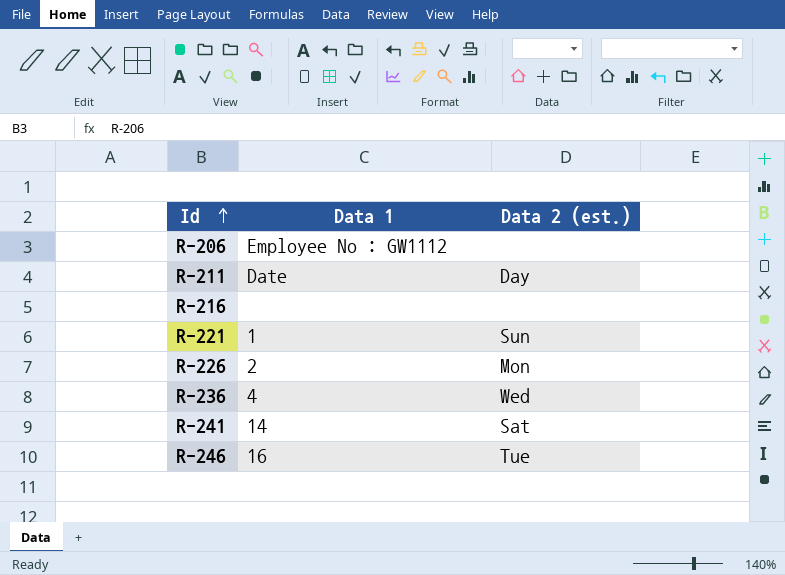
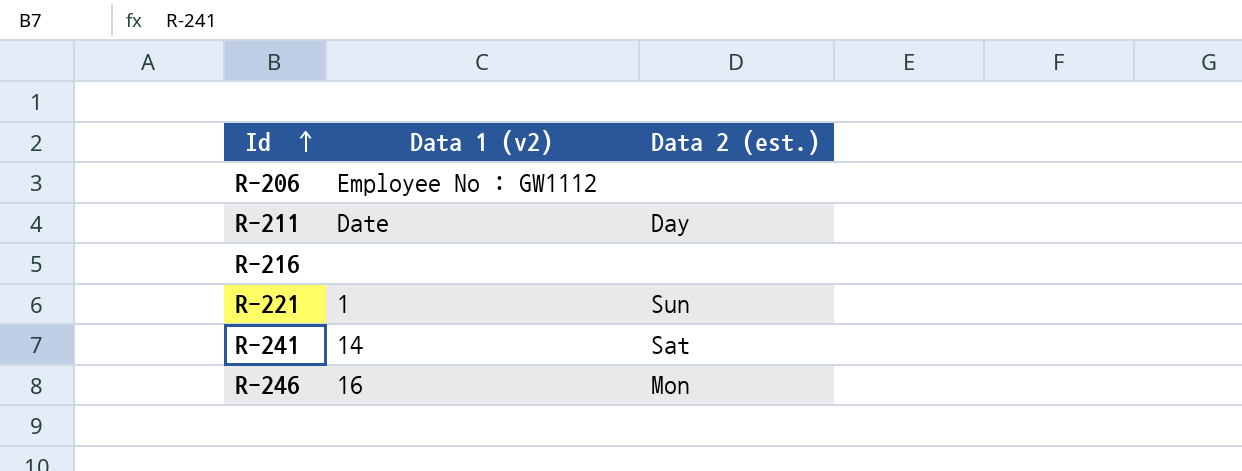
column name: Data 1 -> Data 1 (v2)
row R-226: 2 | Mon -> none
row R-236: 4 | Wed -> none
R-246 | Data 2 (est.): Tue -> Mon

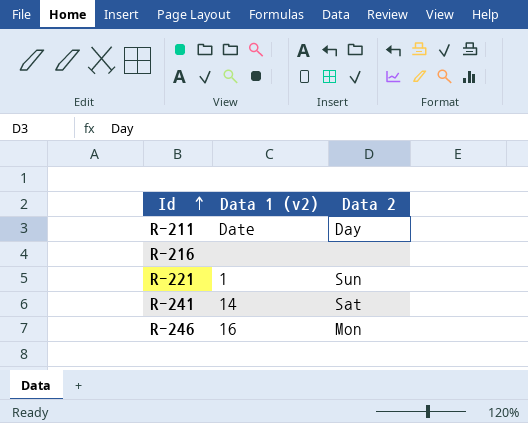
column name: Data 2 (est.) -> Data 2
row R-206: Employee No : GW1112 | none -> none

